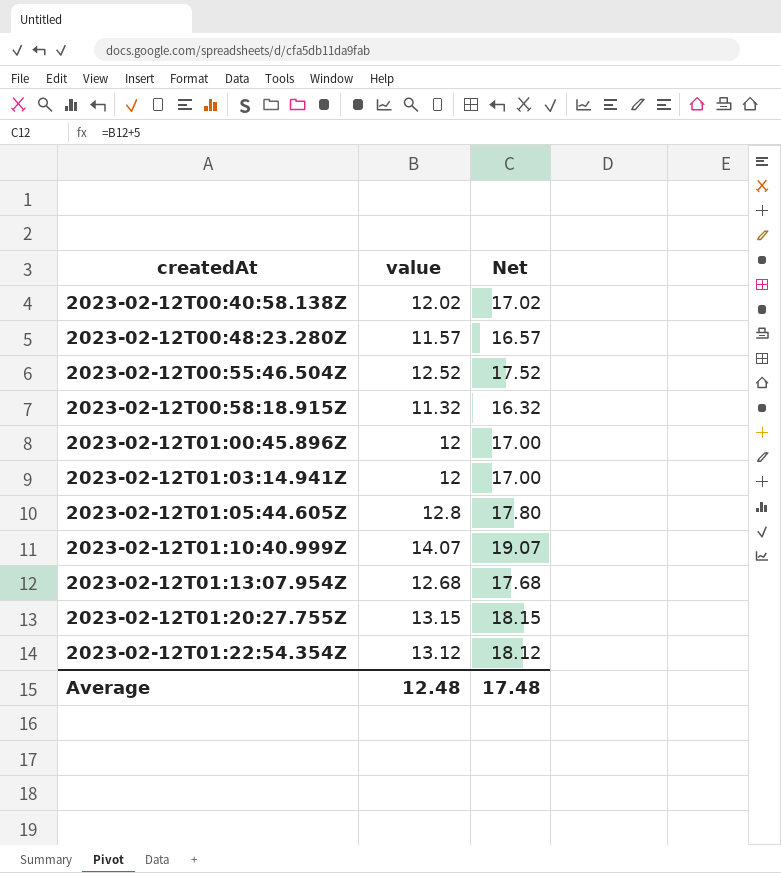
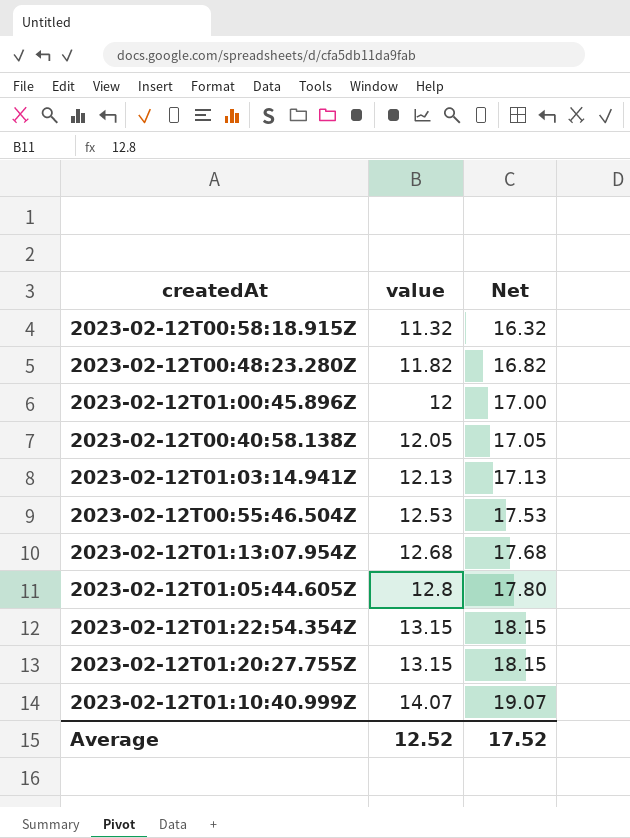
row order: createdAt ascending -> value ascending
2023-02-12T00:48:23.280Z | value: 11.57 -> 11.82
2023-02-12T00:48:23.280Z | Net: 16.57 -> 16.82
2023-02-12T00:40:58.138Z | value: 12.02 -> 12.05
2023-02-12T00:40:58.138Z | Net: 17.02 -> 17.05
2023-02-12T01:03:14.941Z | value: 12 -> 12.13
2023-02-12T01:03:14.941Z | Net: 17.00 -> 17.13
2023-02-12T00:55:46.504Z | value: 12.52 -> 12.53
2023-02-12T00:55:46.504Z | Net: 17.52 -> 17.53
2023-02-12T01:22:54.354Z | value: 13.12 -> 13.15
2023-02-12T01:22:54.354Z | Net: 18.12 -> 18.15
Average | value: 12.48 -> 12.52
Average | Net: 17.48 -> 17.52

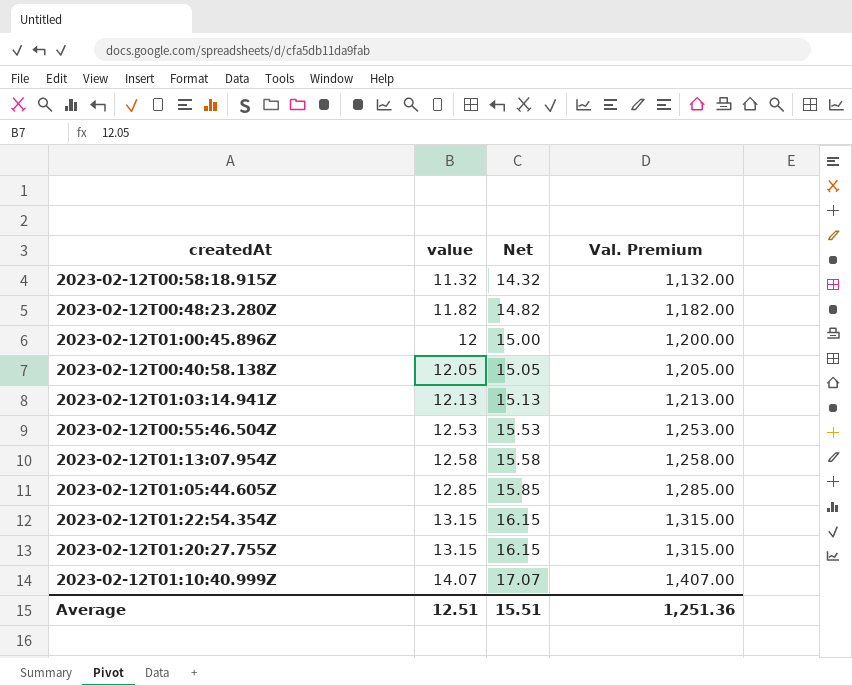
column Net | formula: [value] + 5 -> [value] + 3
column Val. Premium | formula: none -> [value] * 100
2023-02-12T01:13:07.954Z | value: 12.68 -> 12.58
2023-02-12T01:05:44.605Z | value: 12.8 -> 12.85
Average | value: 12.52 -> 12.51
Average | Net: 17.52 -> 15.51

